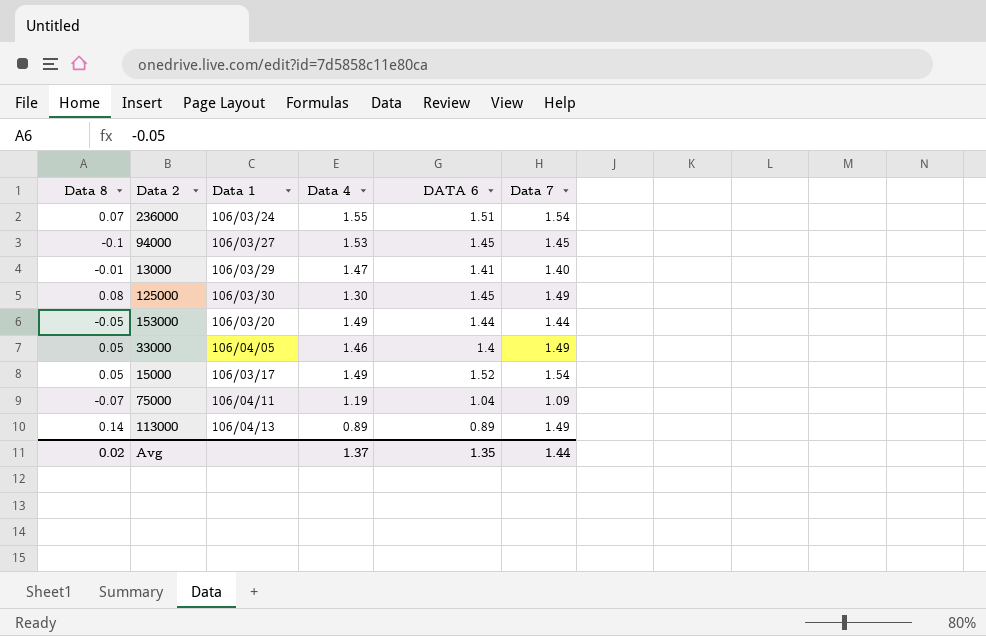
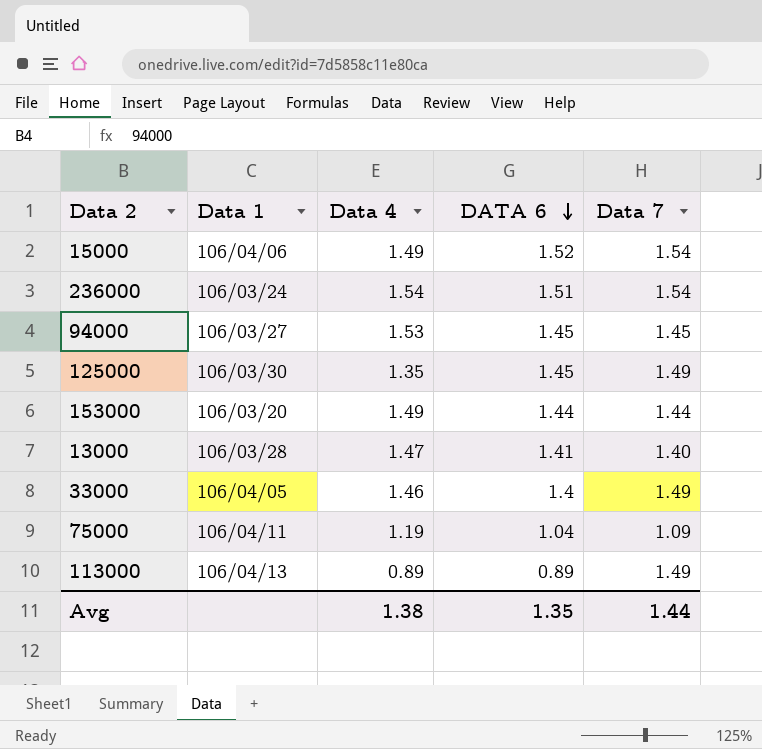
row order: none -> DATA 6 descending
column Data 8 | position: 1 -> none
15000 | Data 1: 106/03/17 -> 106/04/06
236000 | Data 4: 1.55 -> 1.54
125000 | Data 4: 1.30 -> 1.35
13000 | Data 1: 106/03/29 -> 106/03/28
Avg | Data 4: 1.37 -> 1.38

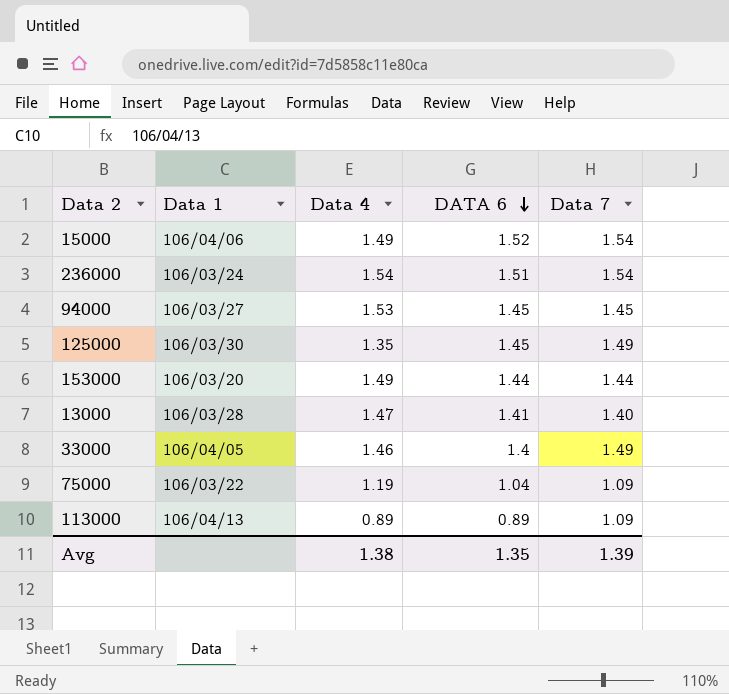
75000 | Data 1: 106/04/11 -> 106/03/22
113000 | Data 7: 1.49 -> 1.09
Avg | Data 7: 1.44 -> 1.39

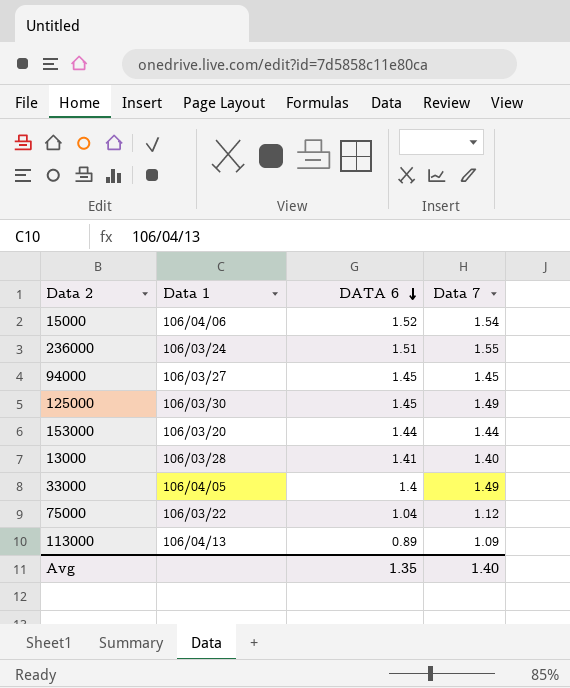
column Data 4 | position: 3 -> none
236000 | Data 7: 1.54 -> 1.55
75000 | Data 7: 1.09 -> 1.12
Avg | Data 7: 1.39 -> 1.40

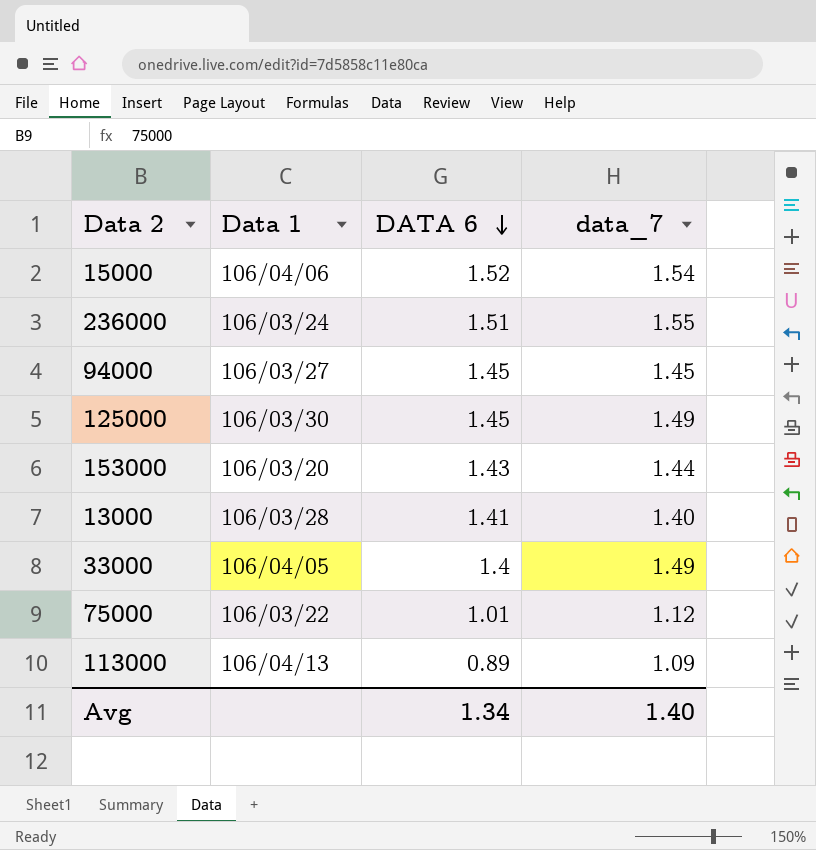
column name: Data 7 -> data_7
153000 | DATA 6: 1.44 -> 1.43
75000 | DATA 6: 1.04 -> 1.01
Avg | DATA 6: 1.35 -> 1.34

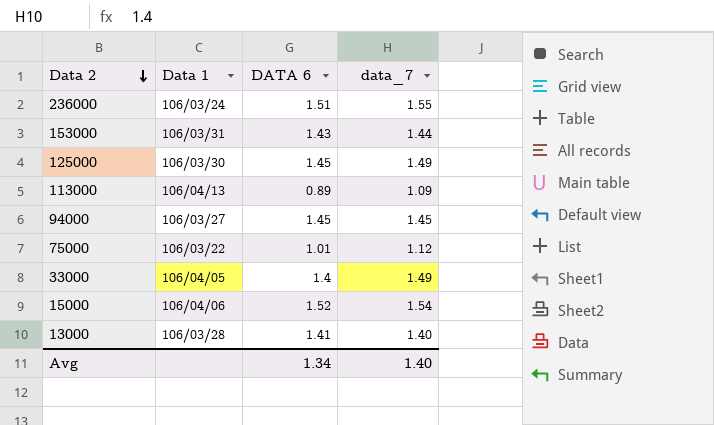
row order: DATA 6 descending -> Data 2 descending
153000 | Data 1: 106/03/20 -> 106/03/31

